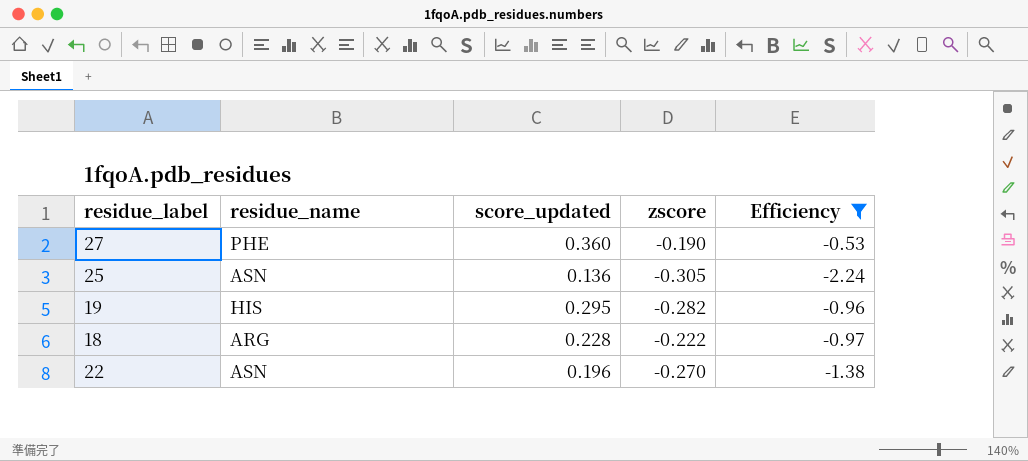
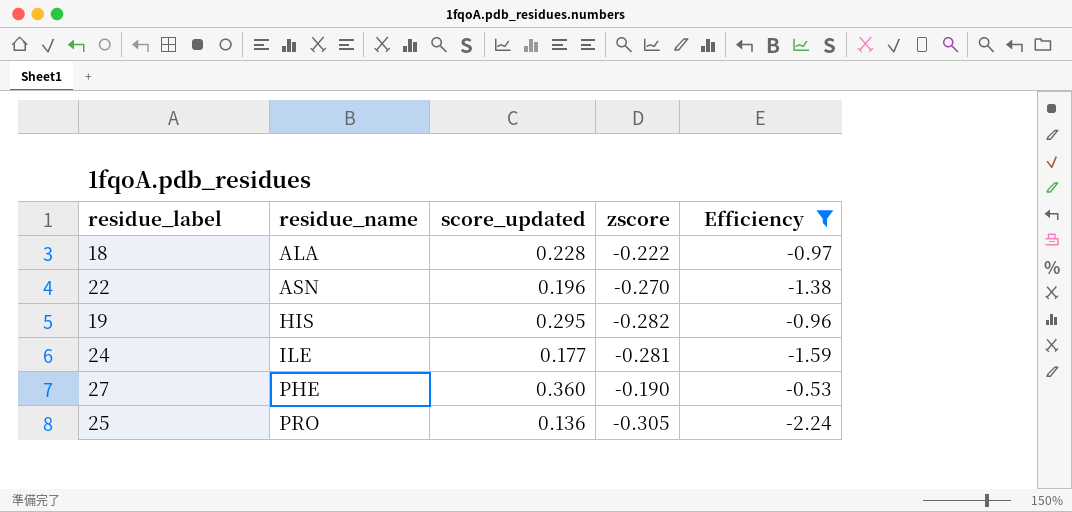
row order: none -> residue_name ascending
18 | residue_name: ARG -> ALA
row 24: none -> ILE | 0.177 | -0.281 | -1.59
25 | residue_name: ASN -> PRO

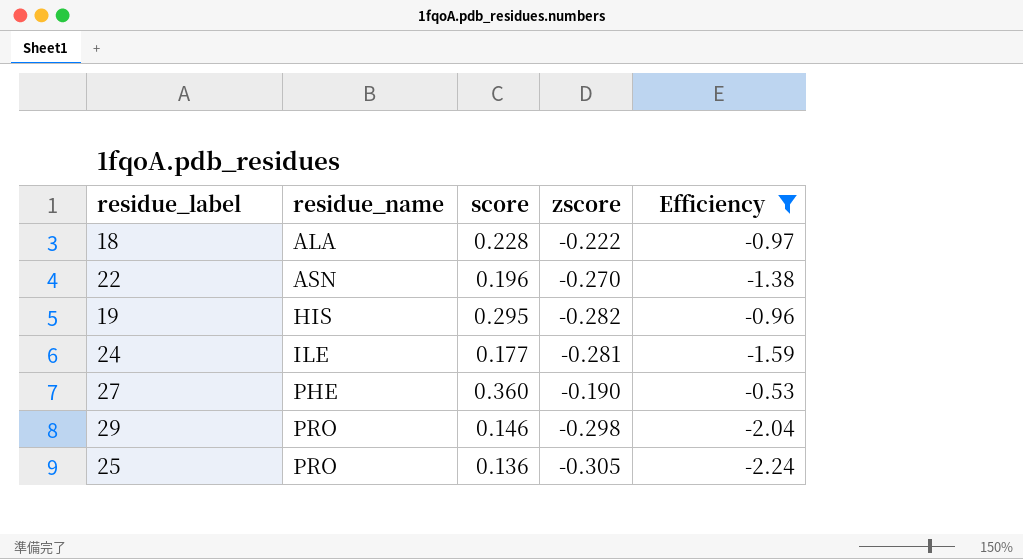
column name: score_updated -> score
row 29: none -> PRO | 0.146 | -0.298 | -2.04

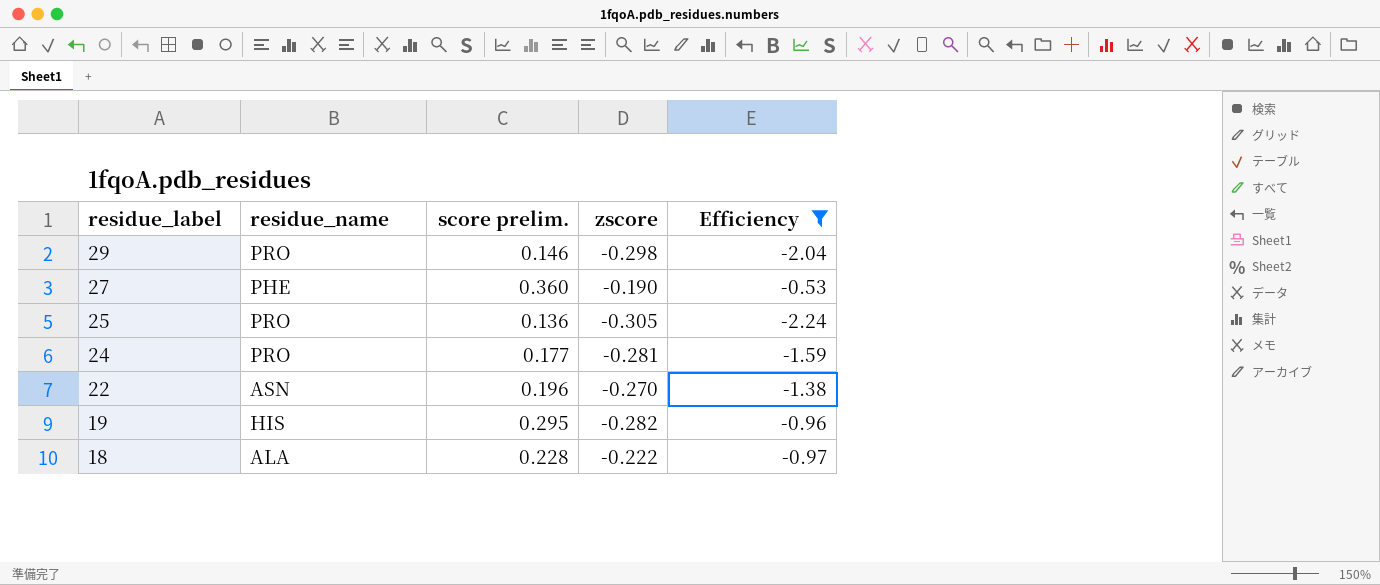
row order: residue_name ascending -> residue_label descending
column name: score -> score prelim.
24 | residue_name: ILE -> PRO

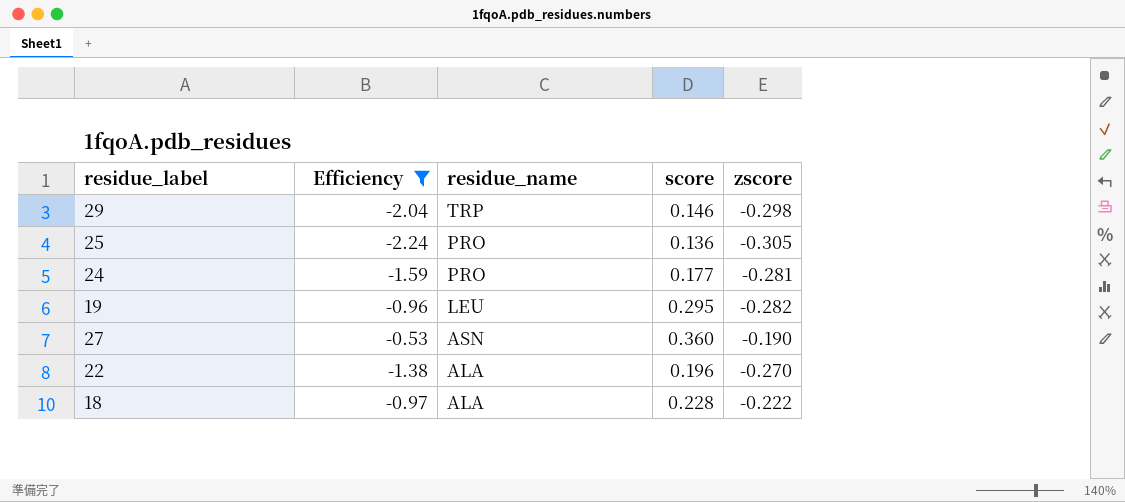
row order: residue_label descending -> residue_name descending
column Efficiency | position: 5 -> 2
column name: score prelim. -> score
29 | residue_name: PRO -> TRP
19 | residue_name: HIS -> LEU
27 | residue_name: PHE -> ASN
22 | residue_name: ASN -> ALA

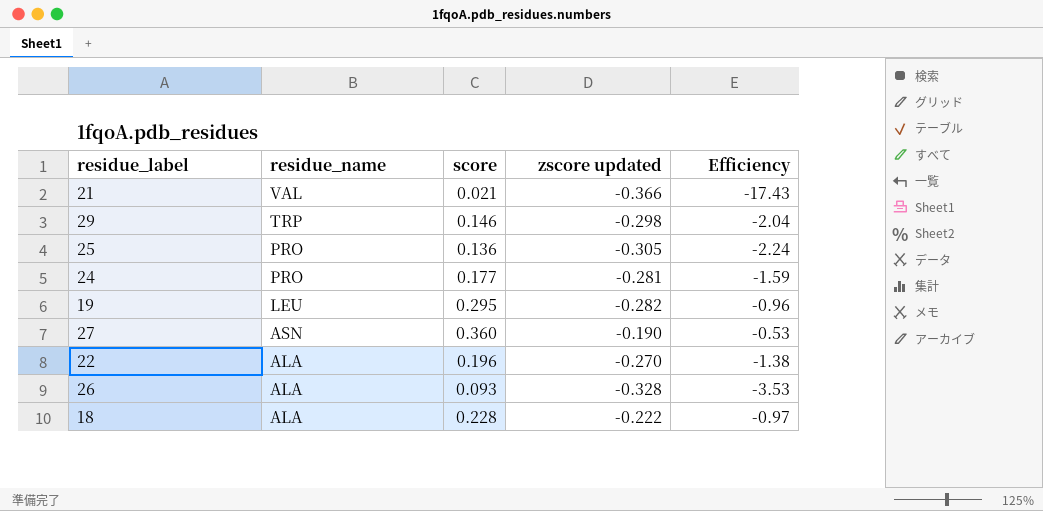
filter: Efficiency >= -2.24 -> none
column name: zscore -> zscore updated
column Efficiency | position: 2 -> 5

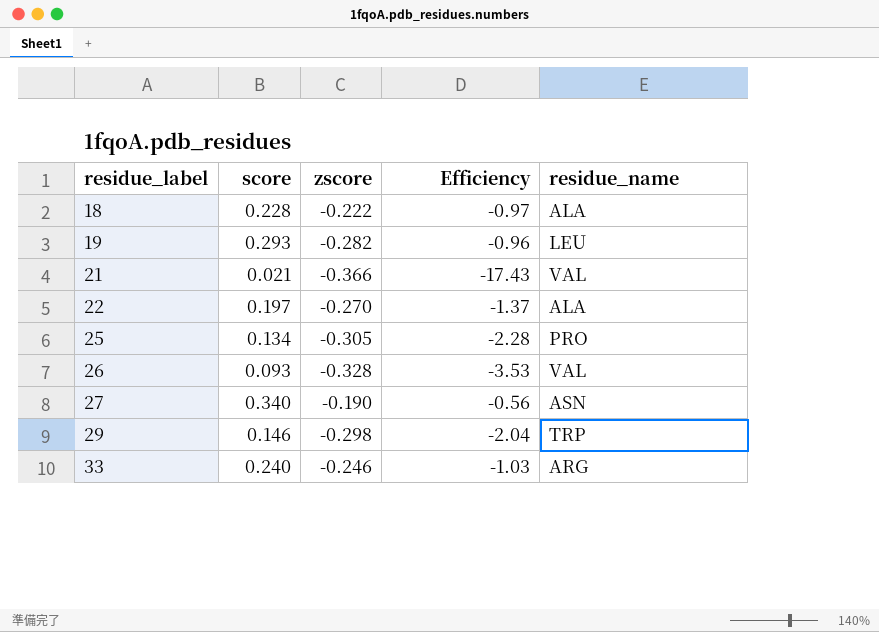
row order: residue_name descending -> residue_label ascending
column name: zscore updated -> zscore
column residue_name | position: 2 -> 5
row 24: PRO | 0.177 | -0.281 | -1.59 -> none
19 | score: 0.295 -> 0.293
22 | score: 0.196 -> 0.197
22 | Efficiency: -1.38 -> -1.37
25 | score: 0.136 -> 0.134
25 | Efficiency: -2.24 -> -2.28
26 | residue_name: ALA -> VAL
27 | score: 0.360 -> 0.340
27 | Efficiency: -0.53 -> -0.56
row 33: none -> 0.240 | -0.246 | -1.03 | ARG

